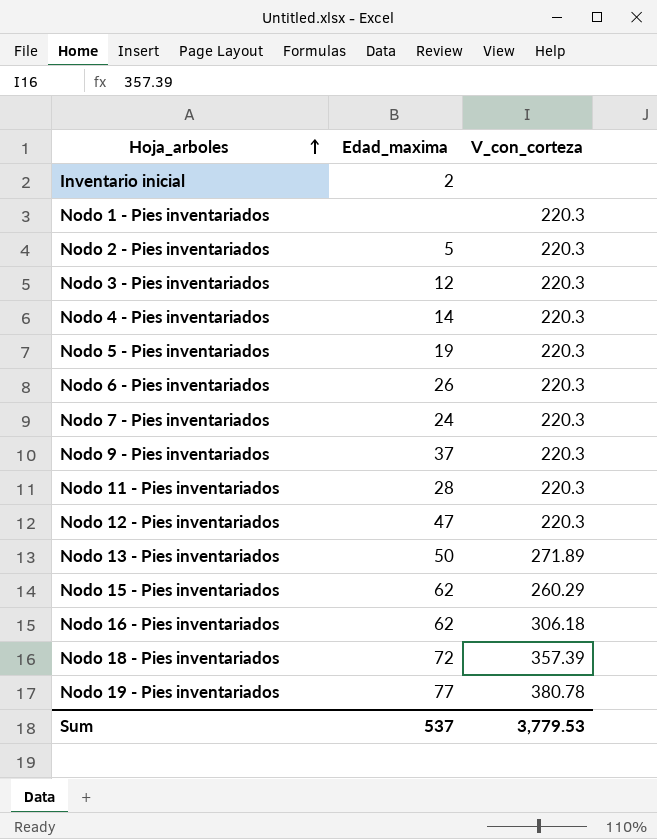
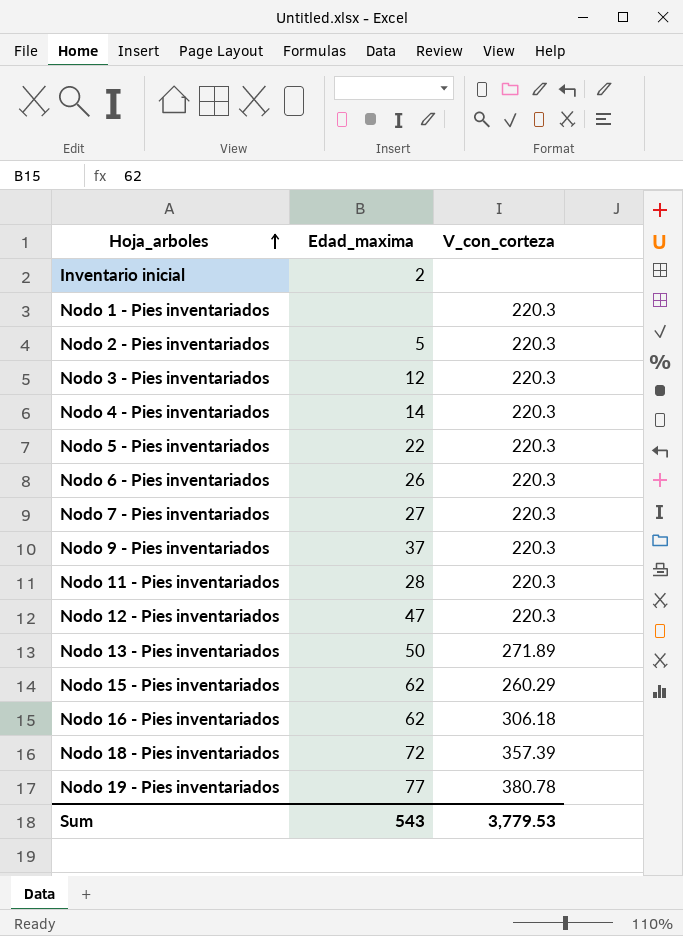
Nodo 5 - Pies inventariados | Edad_maxima: 19 -> 22
Nodo 7 - Pies inventariados | Edad_maxima: 24 -> 27
Sum | Edad_maxima: 537 -> 543

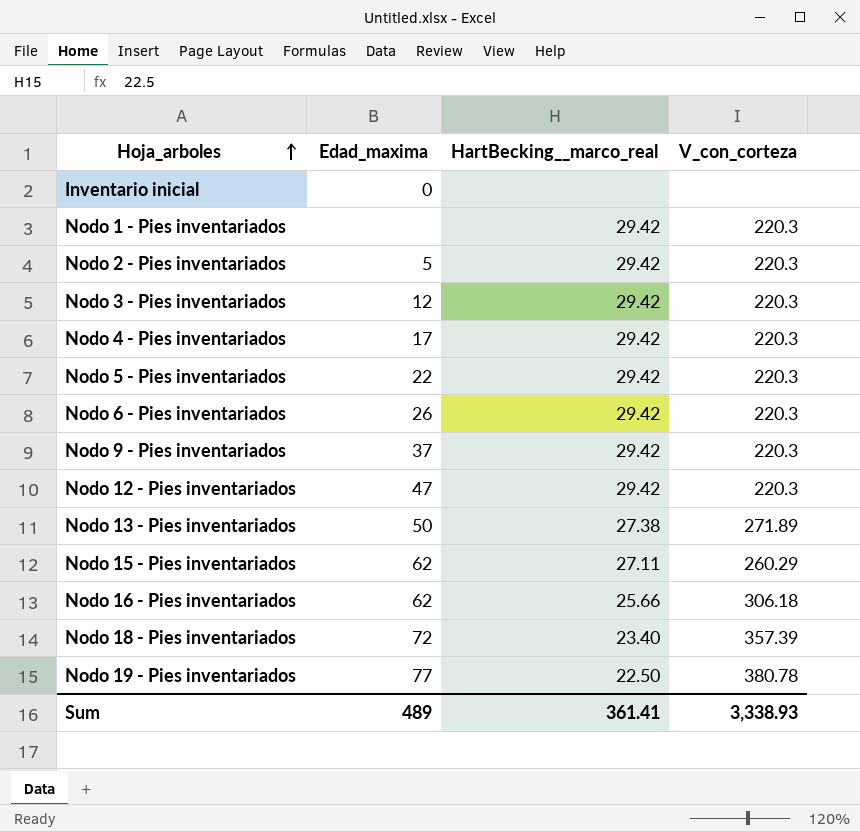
column HartBecking__marco_real | position: none -> 3
row Nodo 7 - Pies inventariados: 27 | 220.3 -> none
row Nodo 11 - Pies inventariados: 28 | 220.3 -> none
Inventario inicial | Edad_maxima: 2 -> 0
Nodo 4 - Pies inventariados | Edad_maxima: 14 -> 17
Sum | Edad_maxima: 543 -> 489
Sum | V_con_corteza: 3,779.53 -> 3,338.93

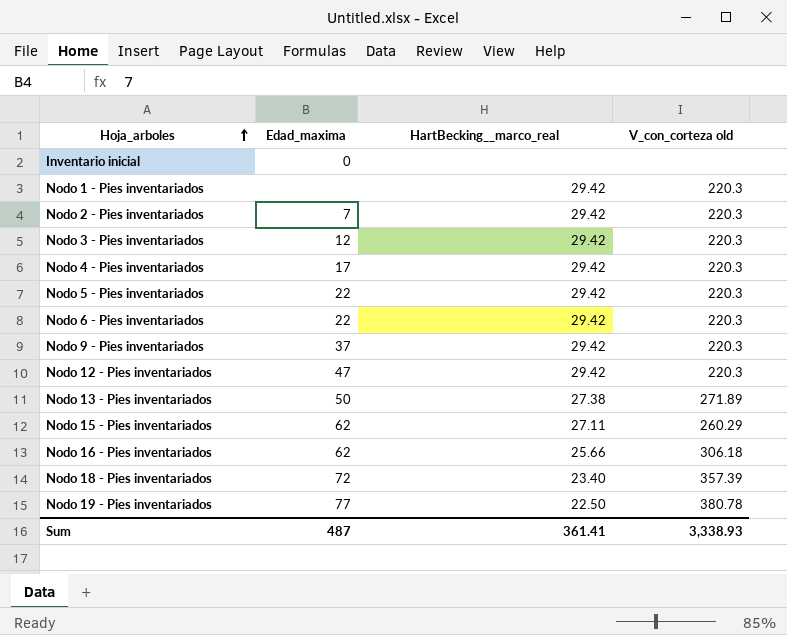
column name: V_con_corteza -> V_con_corteza old
Nodo 2 - Pies inventariados | Edad_maxima: 5 -> 7
Nodo 6 - Pies inventariados | Edad_maxima: 26 -> 22
Sum | Edad_maxima: 489 -> 487

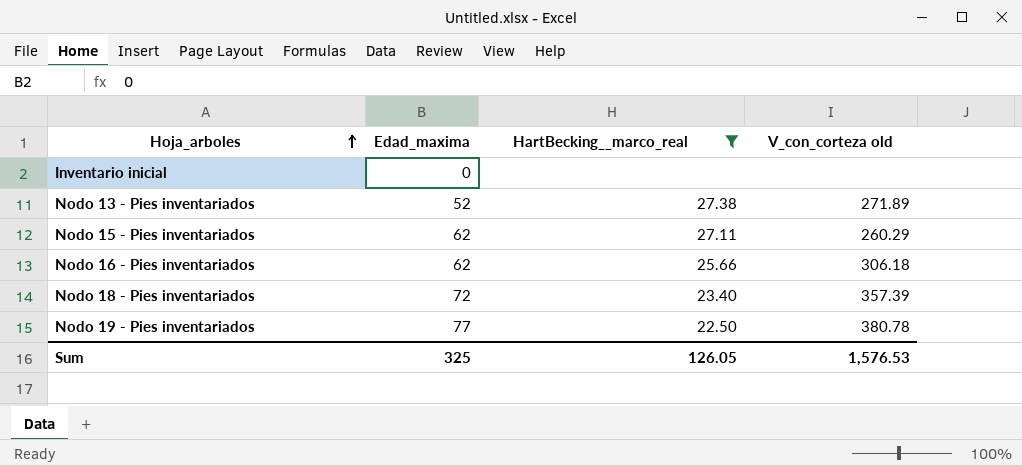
filter: none -> HartBecking__marco_real != 29.42
Nodo 13 - Pies inventariados | Edad_maxima: 50 -> 52
Sum | Edad_maxima: 487 -> 325
Sum | HartBecking__marco_real: 361.41 -> 126.05
Sum | V_con_corteza old: 3,338.93 -> 1,576.53

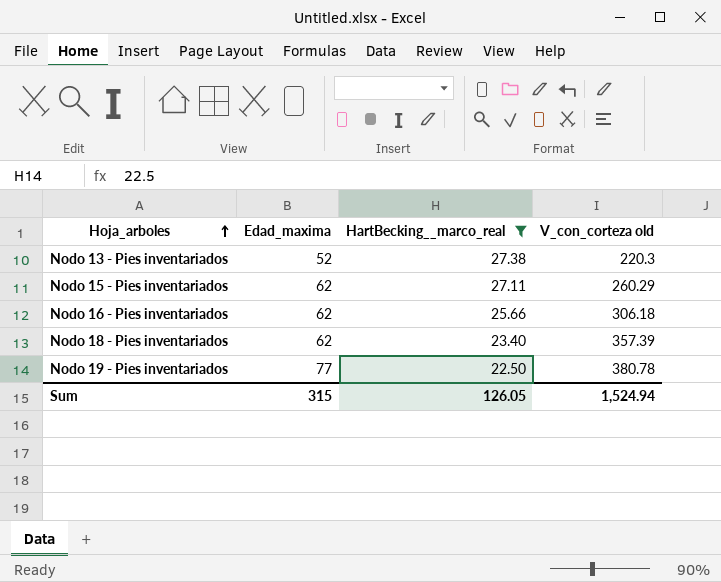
row Inventario inicial: 0 | none | none -> none
Nodo 13 - Pies inventariados | V_con_corteza old: 271.89 -> 220.3
Nodo 18 - Pies inventariados | Edad_maxima: 72 -> 62
Sum | Edad_maxima: 325 -> 315
Sum | V_con_corteza old: 1,576.53 -> 1,524.94

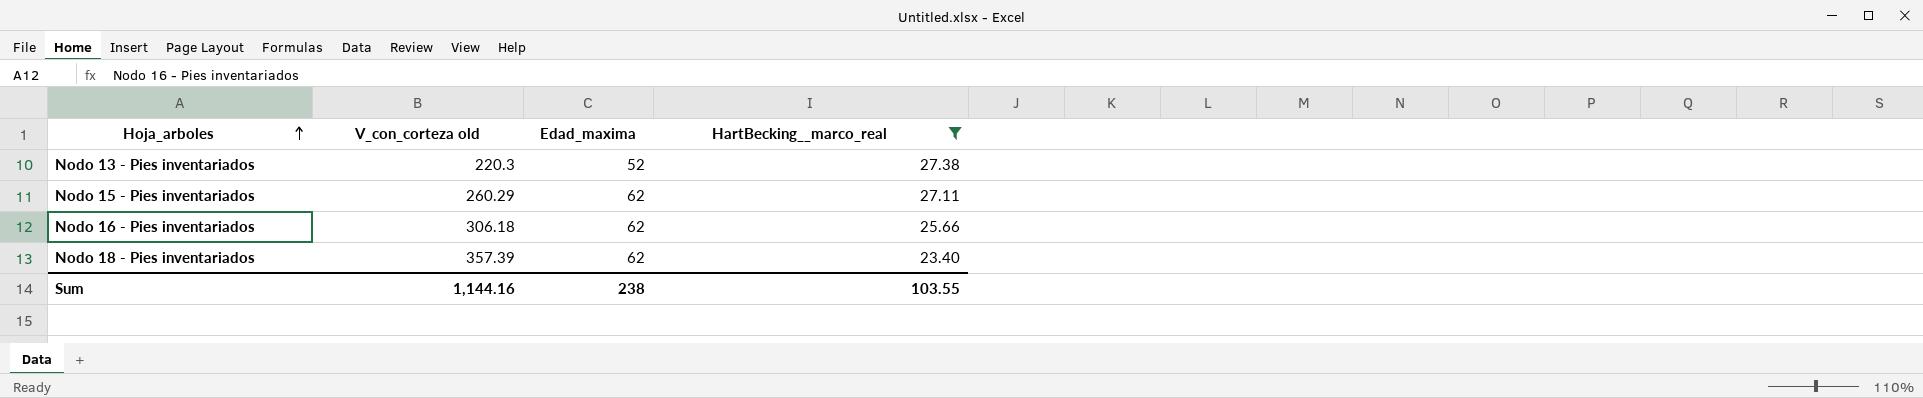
column V_con_corteza old | position: 4 -> 2
row Nodo 19 - Pies inventariados: 77 | 22.50 | 380.78 -> none
Sum | V_con_corteza old: 1,524.94 -> 1,144.16
Sum | Edad_maxima: 315 -> 238
Sum | HartBecking__marco_real: 126.05 -> 103.55

